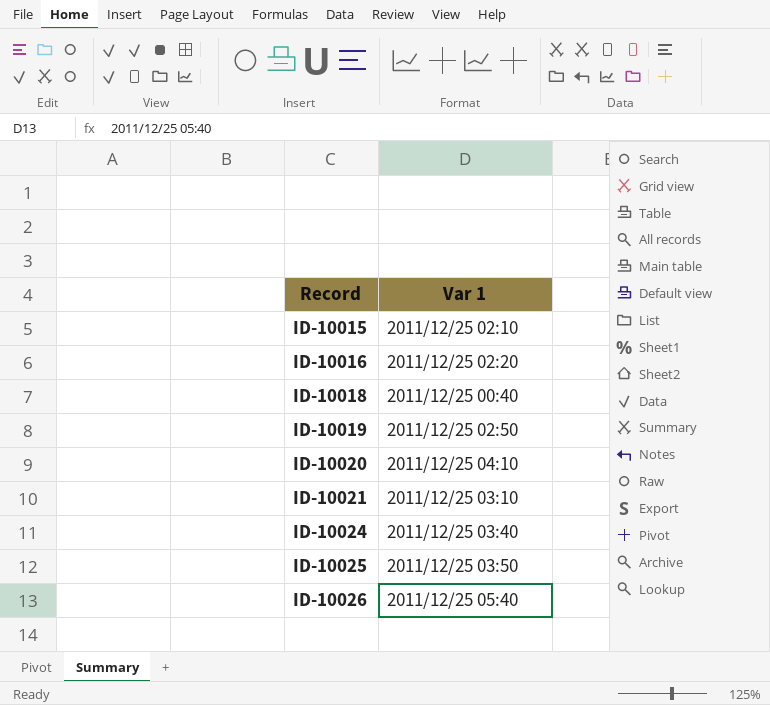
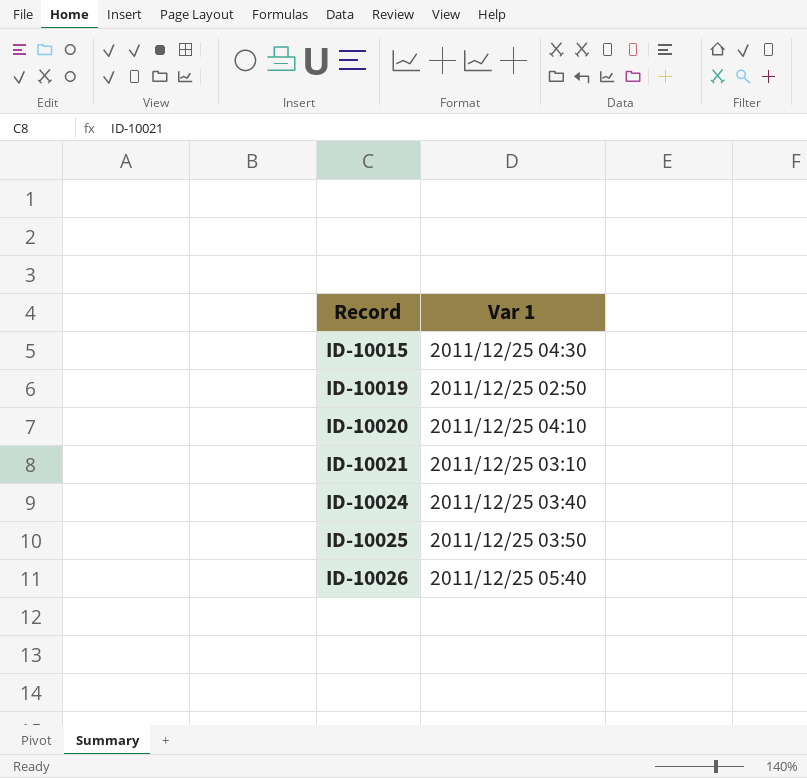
row ID-10016: 2011/12/25 02:20 -> none
row ID-10018: 2011/12/25 00:40 -> none
ID-10015 | Var 1: 2011/12/25 02:10 -> 2011/12/25 04:30

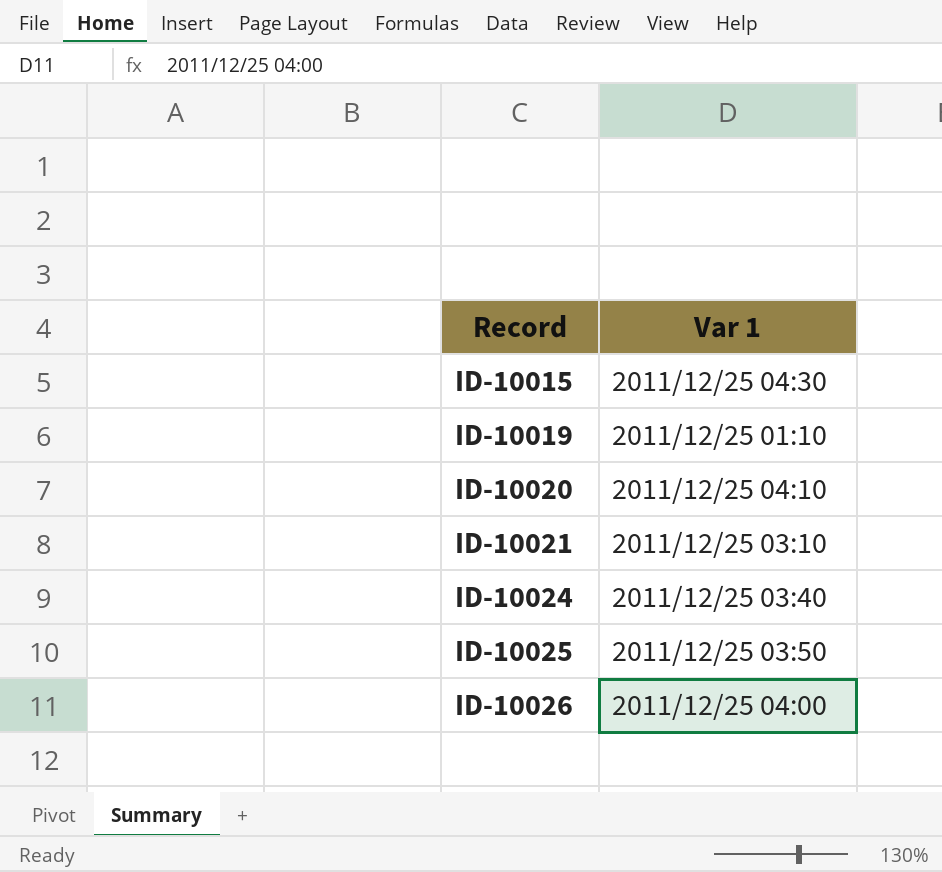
ID-10019 | Var 1: 2011/12/25 02:50 -> 2011/12/25 01:10
ID-10026 | Var 1: 2011/12/25 05:40 -> 2011/12/25 04:00

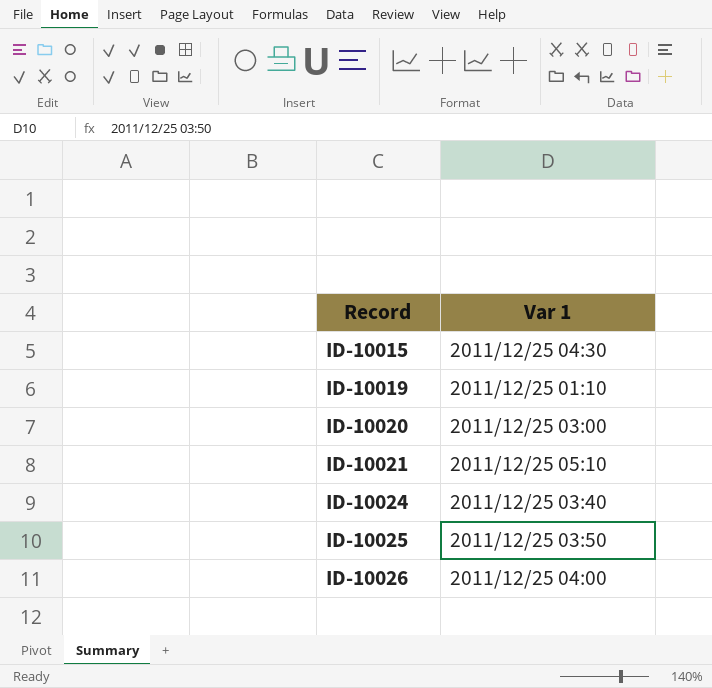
ID-10020 | Var 1: 2011/12/25 04:10 -> 2011/12/25 03:00
ID-10021 | Var 1: 2011/12/25 03:10 -> 2011/12/25 05:10

